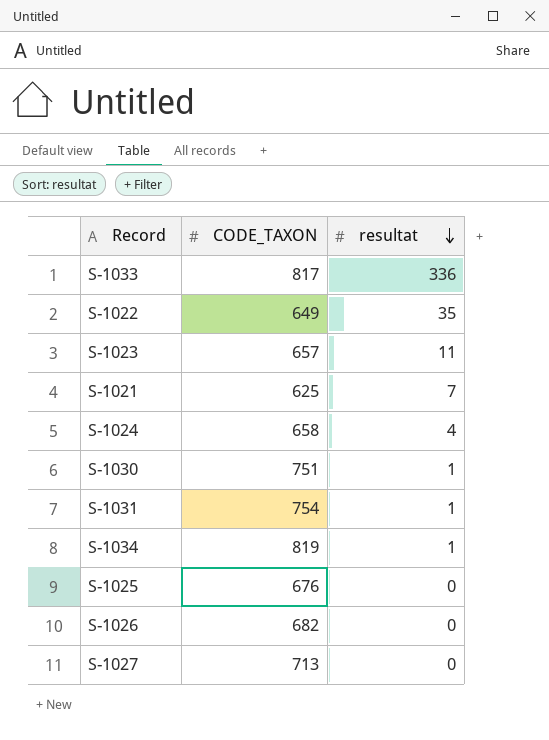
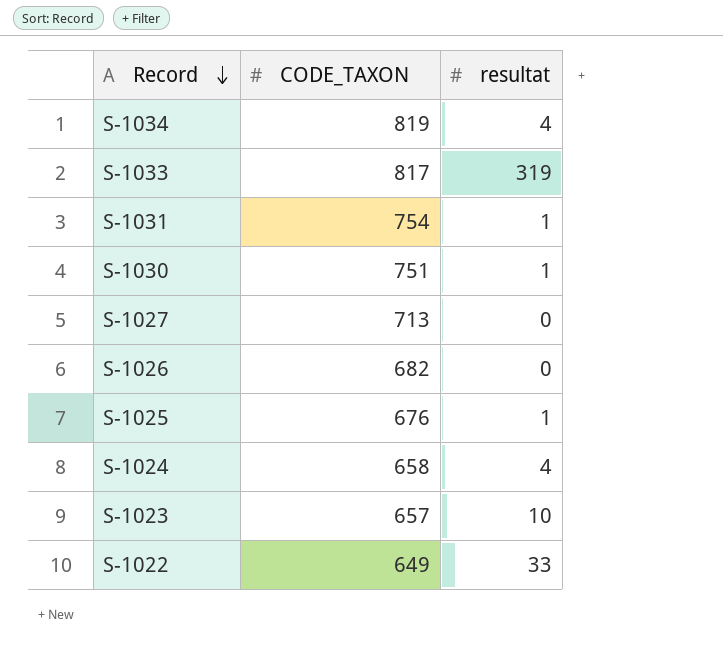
row order: resultat descending -> Record descending
row S-1021: 625 | 7 -> none
S-1034 | resultat: 1 -> 4
S-1033 | resultat: 336 -> 319
S-1025 | resultat: 0 -> 1
S-1023 | resultat: 11 -> 10
S-1022 | resultat: 35 -> 33

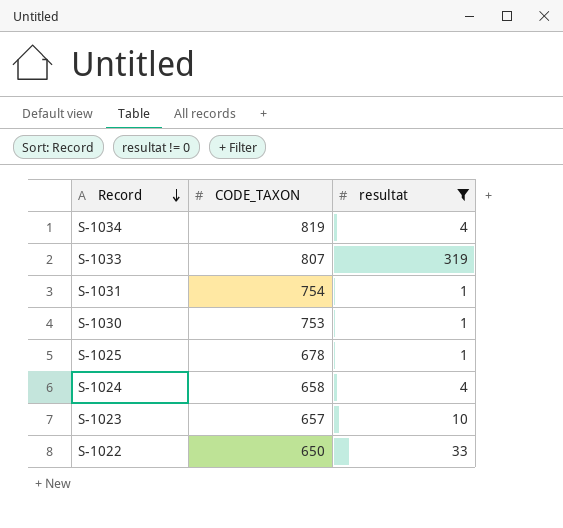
filter: none -> resultat != 0
S-1033 | CODE_TAXON: 817 -> 807
S-1030 | CODE_TAXON: 751 -> 753
S-1025 | CODE_TAXON: 676 -> 678
S-1022 | CODE_TAXON: 649 -> 650

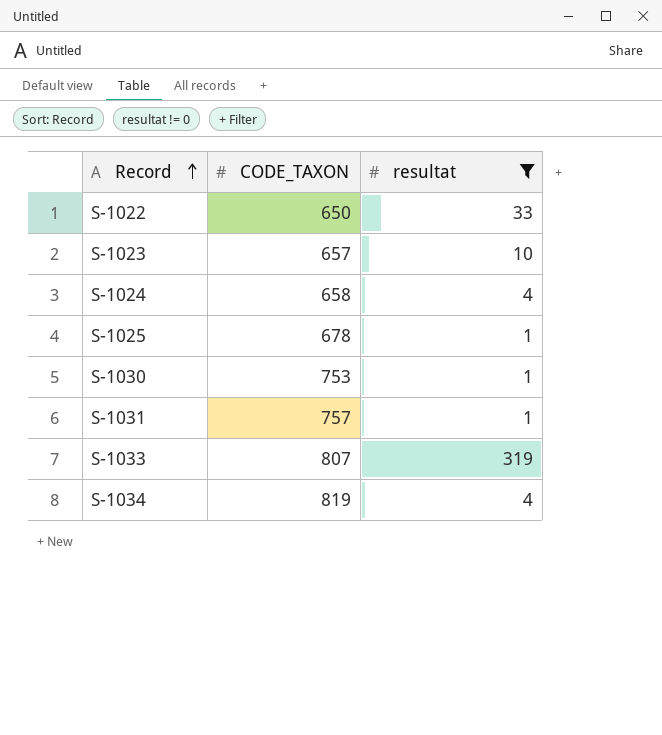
row order: Record descending -> Record ascending
S-1031 | CODE_TAXON: 754 -> 757

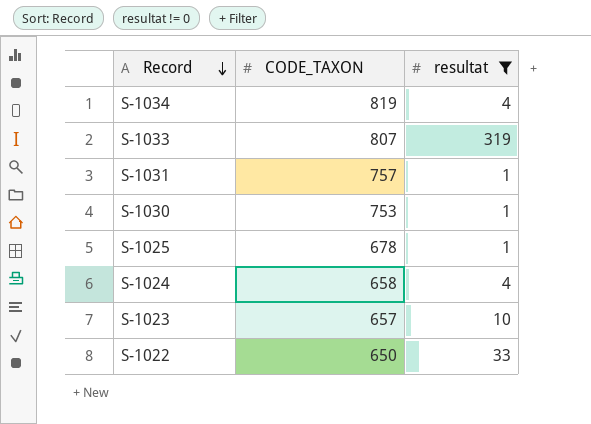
row order: Record ascending -> Record descending

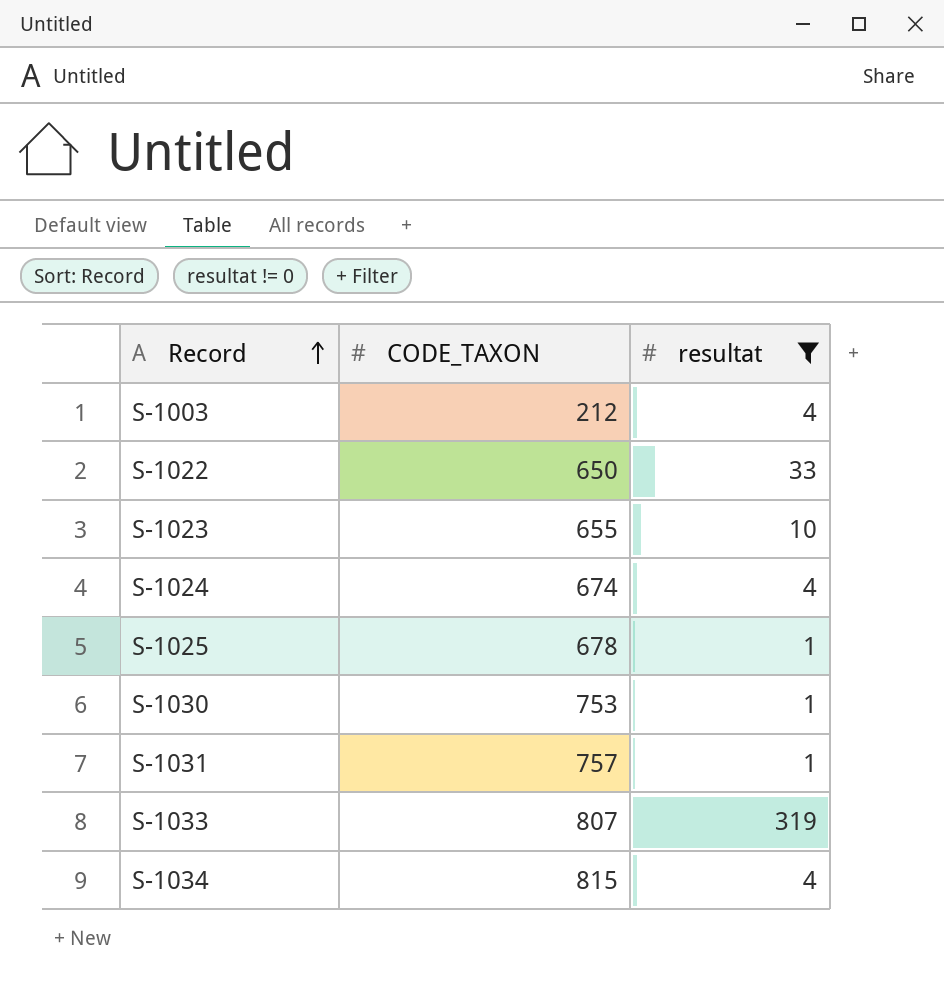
row order: Record descending -> Record ascending
row S-1003: none -> 212 | 4
S-1023 | CODE_TAXON: 657 -> 655
S-1024 | CODE_TAXON: 658 -> 674
S-1034 | CODE_TAXON: 819 -> 815

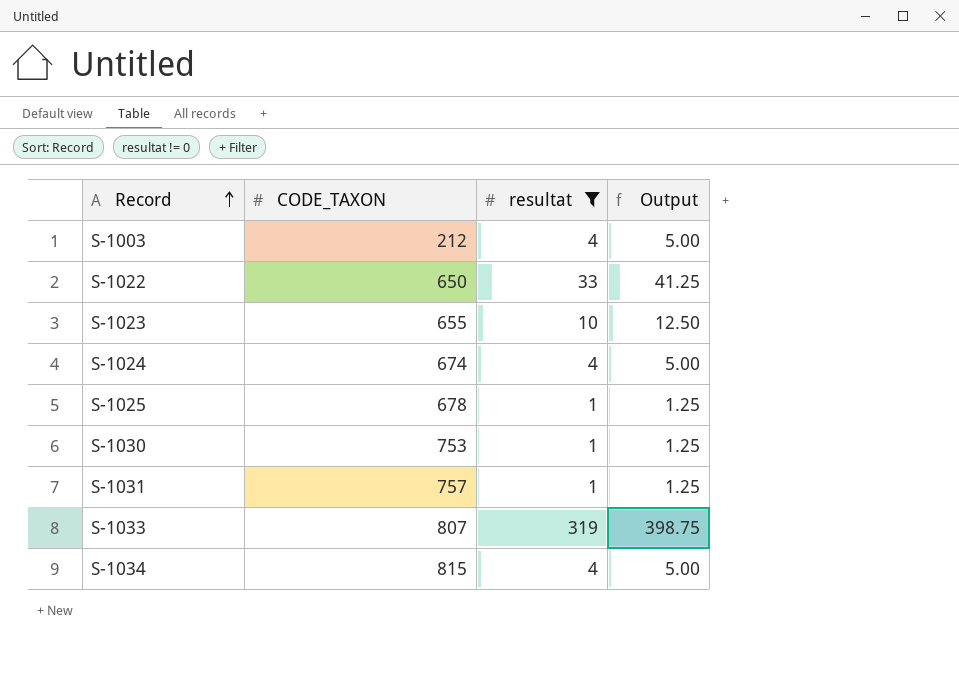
column Output | formula: none -> [resultat] * 1.25

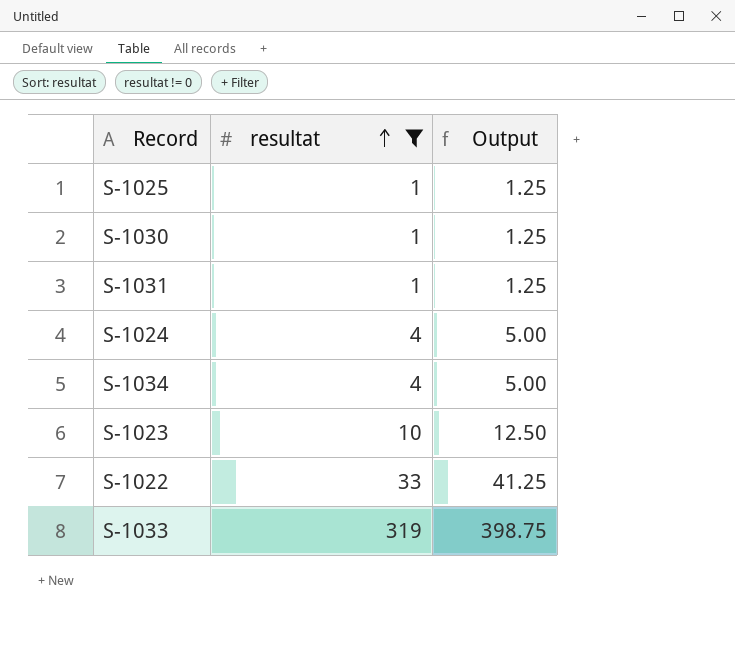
row order: Record ascending -> resultat ascending
column CODE_TAXON | position: 2 -> none
row S-1003: 212 | 4 | 5.00 -> none

